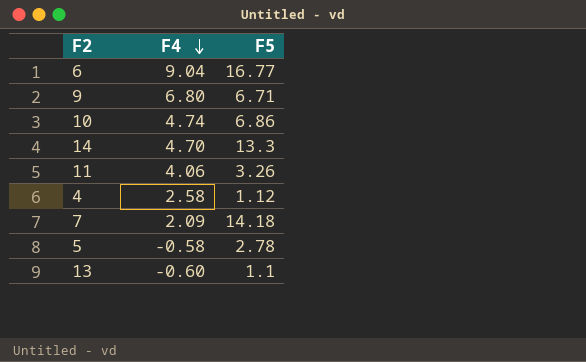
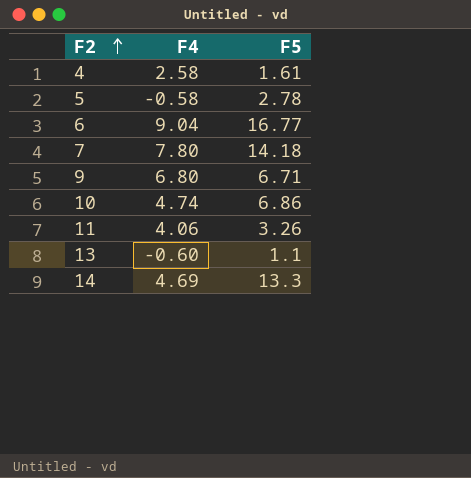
row order: F4 descending -> F2 ascending
4 | F5: 1.12 -> 1.61
7 | F4: 2.09 -> 7.80
14 | F4: 4.70 -> 4.69

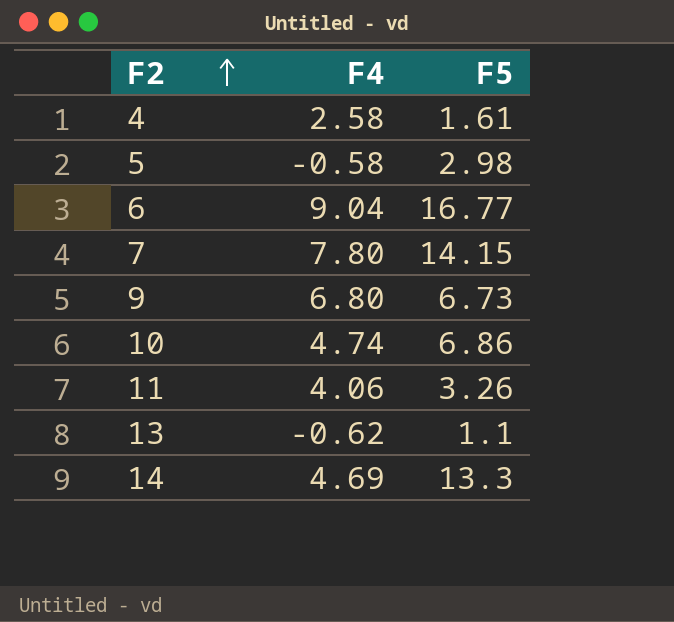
5 | F5: 2.78 -> 2.98
7 | F5: 14.18 -> 14.15
9 | F5: 6.71 -> 6.73
13 | F4: -0.60 -> -0.62

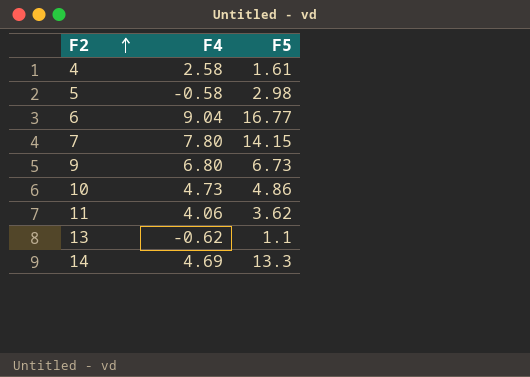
10 | F4: 4.74 -> 4.73
10 | F5: 6.86 -> 4.86
11 | F5: 3.26 -> 3.62

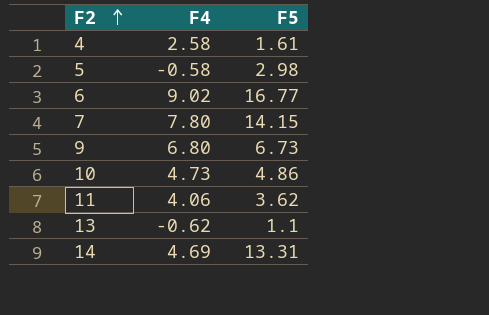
6 | F4: 9.04 -> 9.02
14 | F5: 13.3 -> 13.31

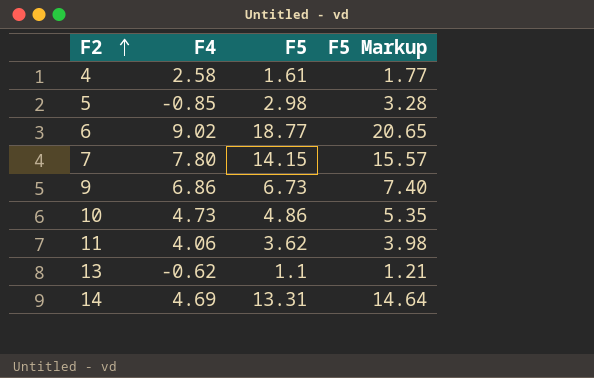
column F5 Markup | formula: none -> [F5] * 1.1
5 | F4: -0.58 -> -0.85
6 | F5: 16.77 -> 18.77
9 | F4: 6.80 -> 6.86

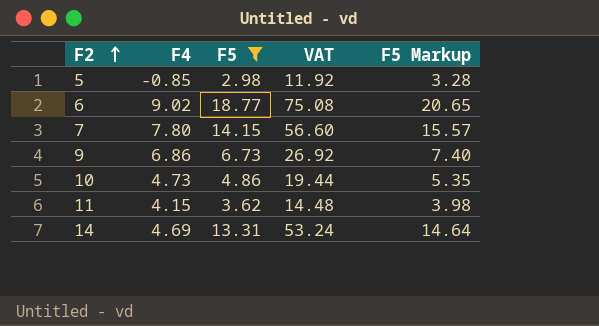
filter: none -> F5 >= 2.98
column VAT | formula: none -> [F5] * 4
11 | F4: 4.06 -> 4.15

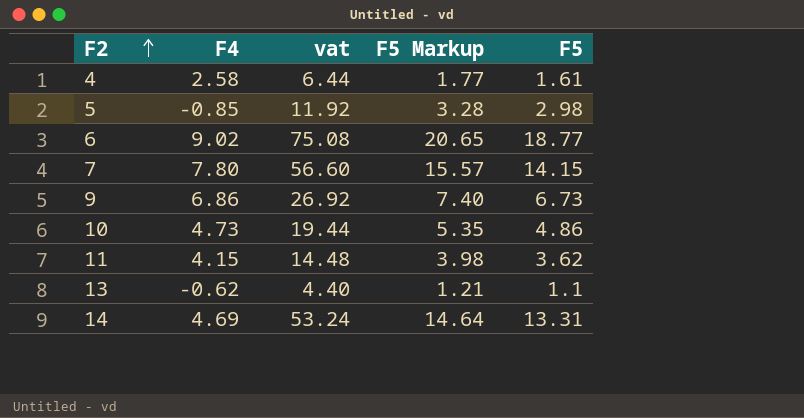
filter: F5 >= 2.98 -> none
column name: VAT -> vat
column F5 | position: 3 -> 5

